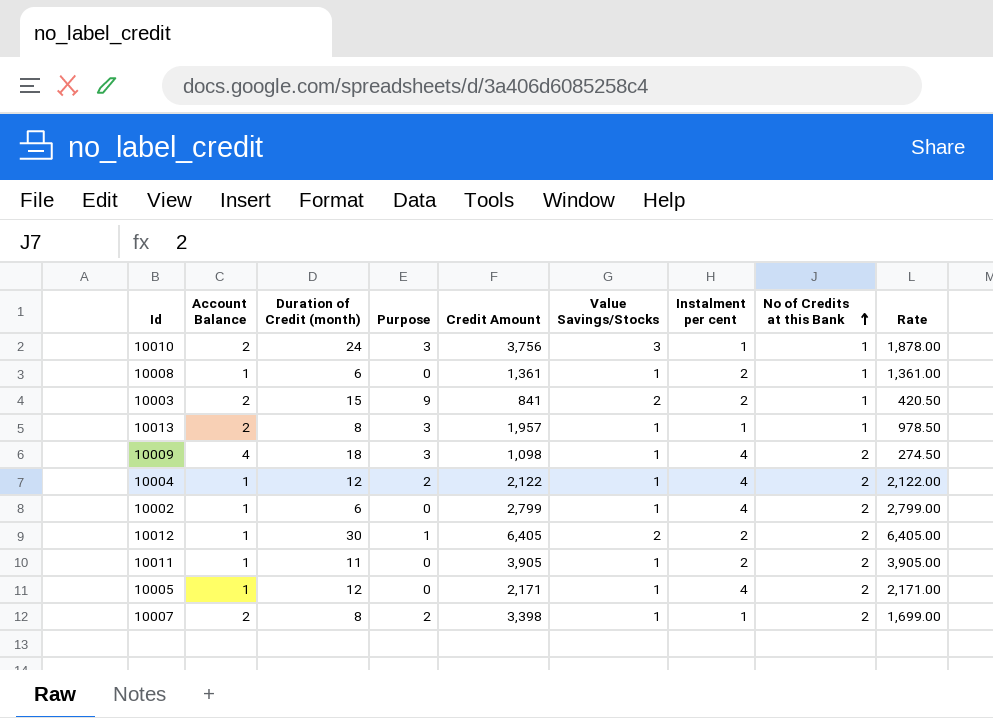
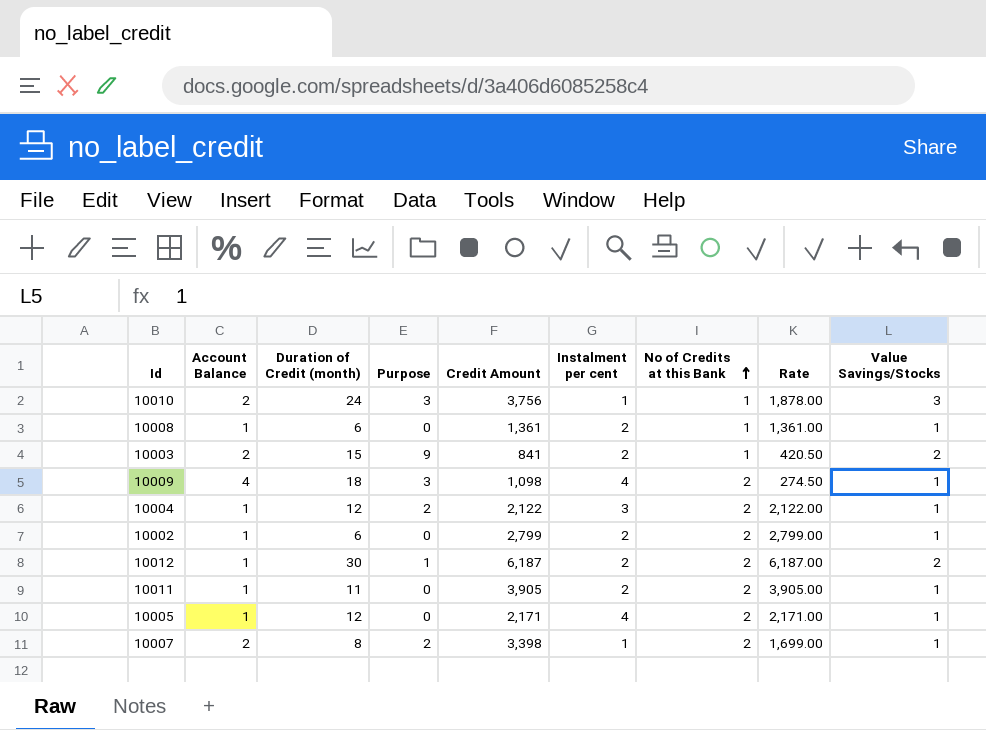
column Value Savings/Stocks | position: 6 -> 9
row 10013: 2 | 8 | 3 | 1,957 | 1 | 1 | 1 | 978.50 -> none
10004 | Instalment per cent: 4 -> 3
10002 | Instalment per cent: 4 -> 2
10012 | Credit Amount: 6,405 -> 6,187
10012 | Rate: 6,405.00 -> 6,187.00

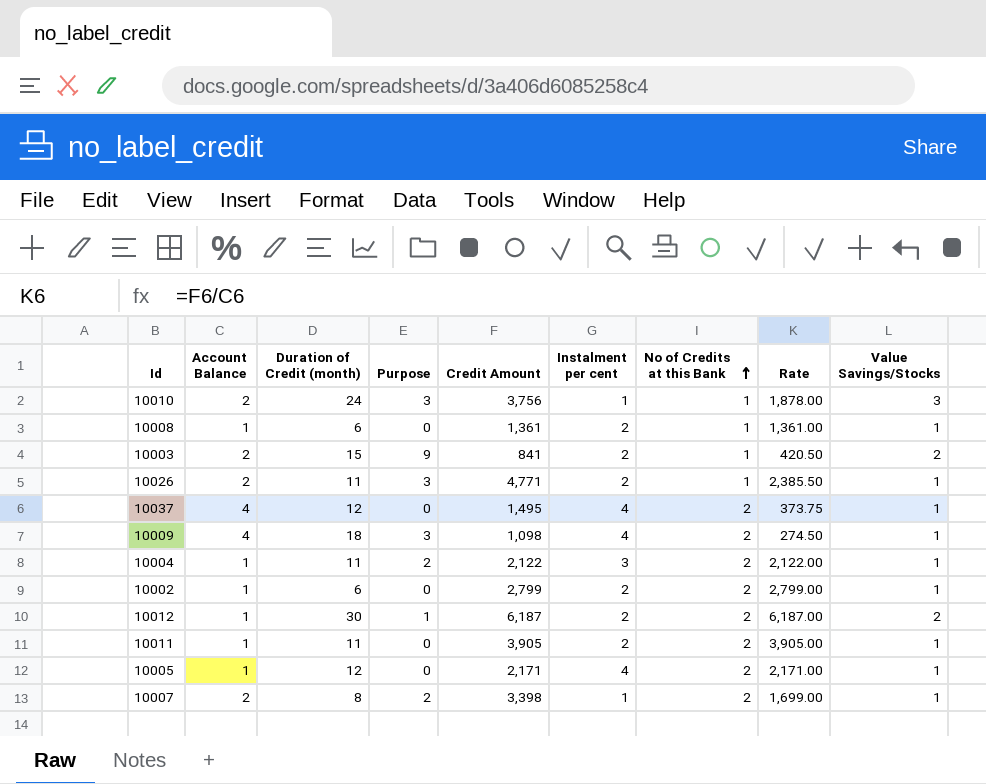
row 10026: none -> 2 | 11 | 3 | 4,771 | 2 | 1 | 2,385.50 | 1
row 10037: none -> 4 | 12 | 0 | 1,495 | 4 | 2 | 373.75 | 1
10004 | Duration of Credit (month): 12 -> 11

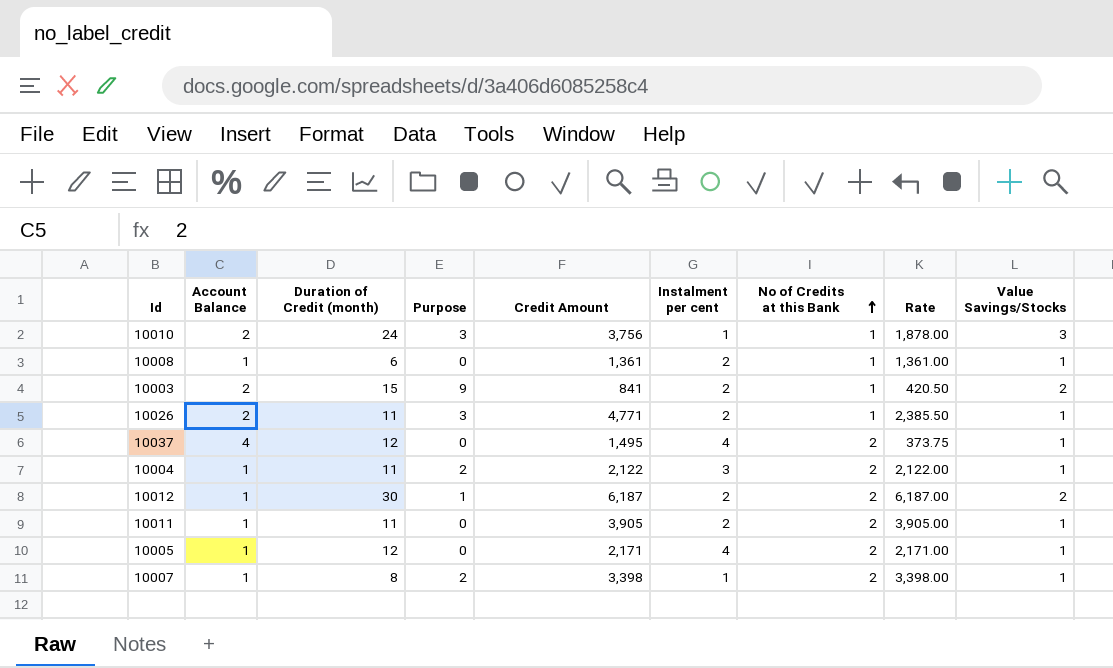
row 10009: 4 | 18 | 3 | 1,098 | 4 | 2 | 274.50 | 1 -> none
row 10002: 1 | 6 | 0 | 2,799 | 2 | 2 | 2,799.00 | 1 -> none
10007 | Account Balance: 2 -> 1
10007 | Rate: 1,699.00 -> 3,398.00

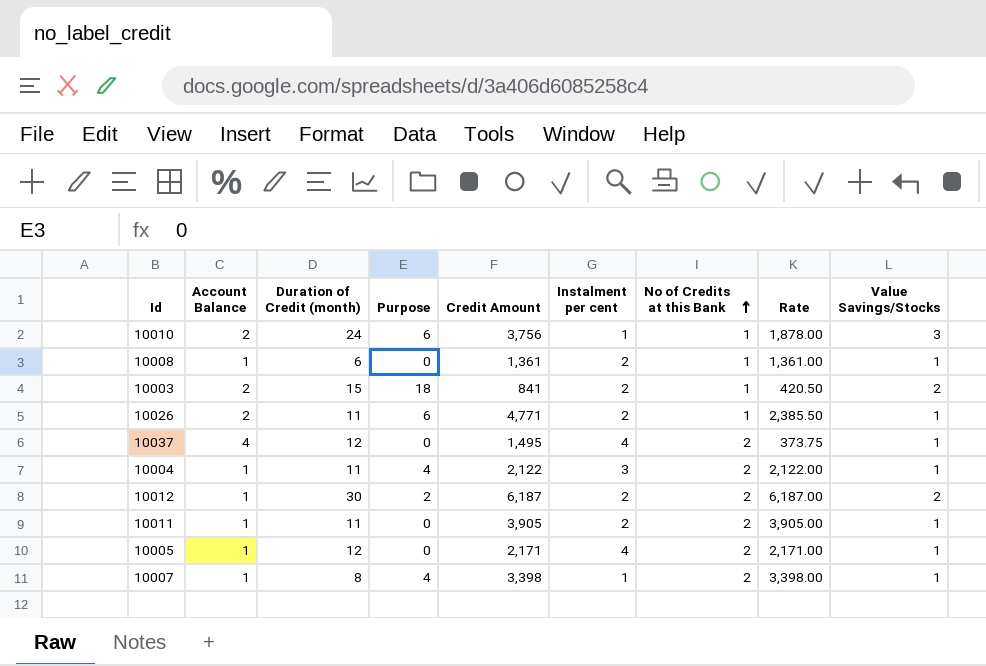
10010 | Purpose: 3 -> 6
10003 | Purpose: 9 -> 18
10026 | Purpose: 3 -> 6
10004 | Purpose: 2 -> 4
10012 | Purpose: 1 -> 2
10007 | Purpose: 2 -> 4

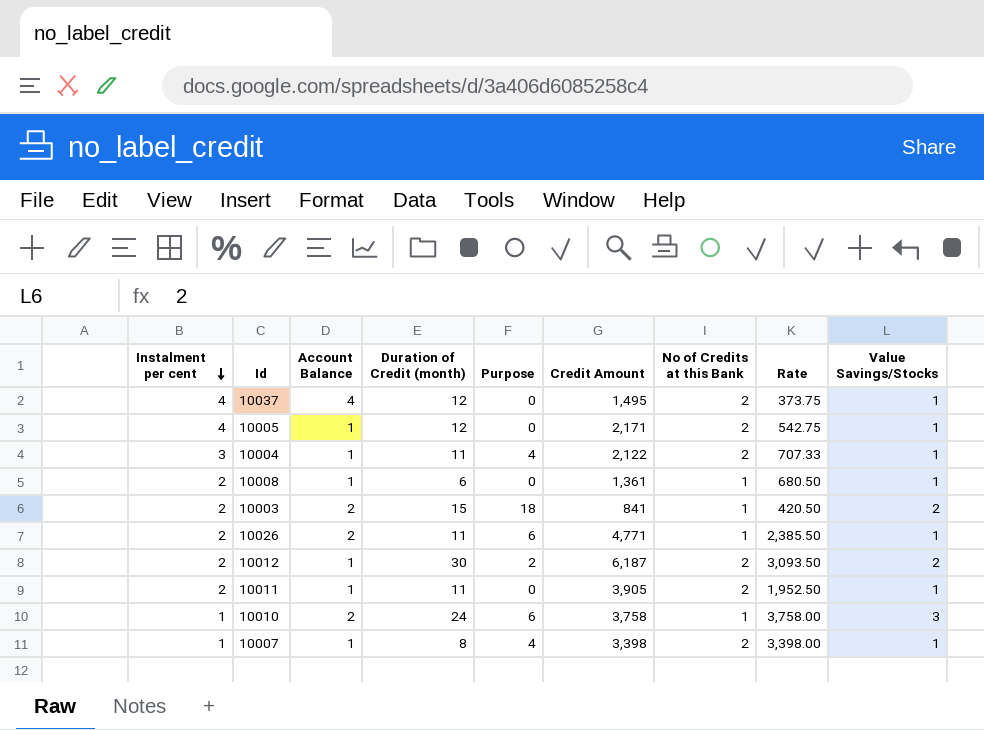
row order: No of Credits at this Bank ascending -> Instalment per cent descending
column Instalment per cent | position: 6 -> 1
column Rate | formula: [Credit Amount] / [Account Balance] -> [Credit Amount] / [Instalment per cent]
10010 | Credit Amount: 3,756 -> 3,758

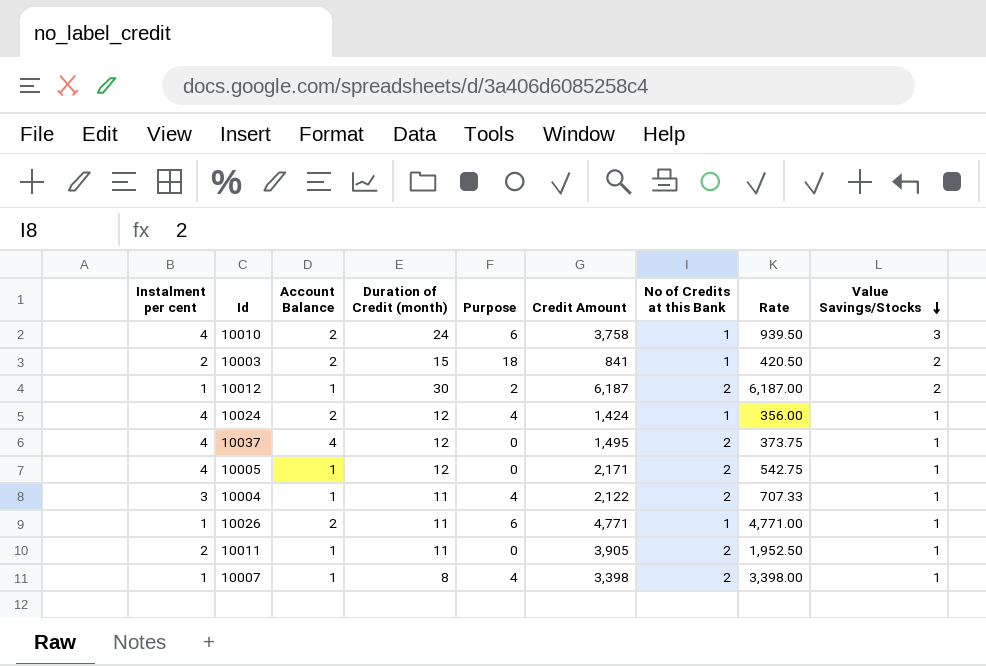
row order: Instalment per cent descending -> Value Savings/Stocks descending
row 10008: 2 | 1 | 6 | 0 | 1,361 | 1 | 680.50 | 1 -> none
10010 | Instalment per cent: 1 -> 4
10010 | Rate: 3,758.00 -> 939.50
10012 | Instalment per cent: 2 -> 1
10012 | Rate: 3,093.50 -> 6,187.00
row 10024: none -> 4 | 2 | 12 | 4 | 1,424 | 1 | 356.00 | 1
10026 | Instalment per cent: 2 -> 1
10026 | Rate: 2,385.50 -> 4,771.00

